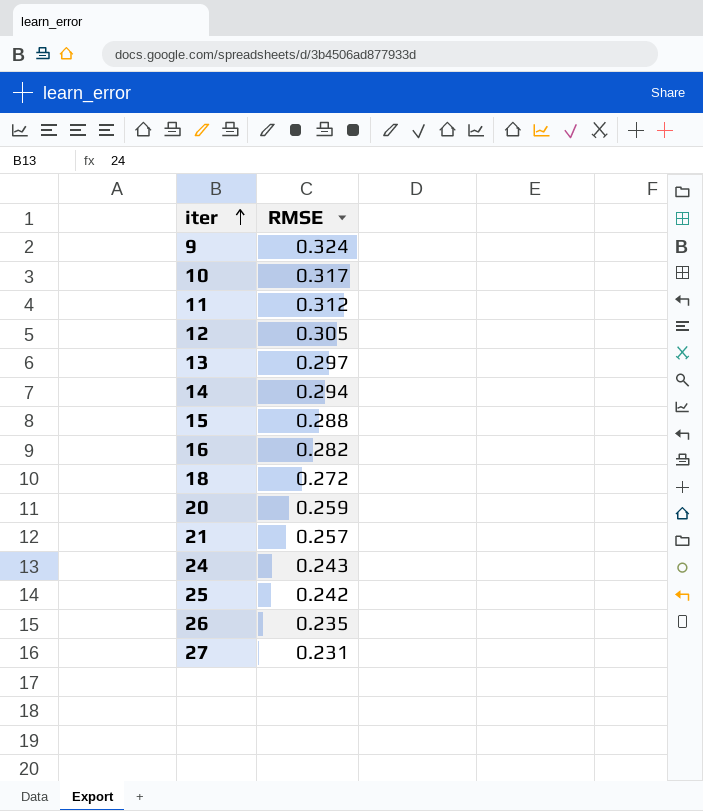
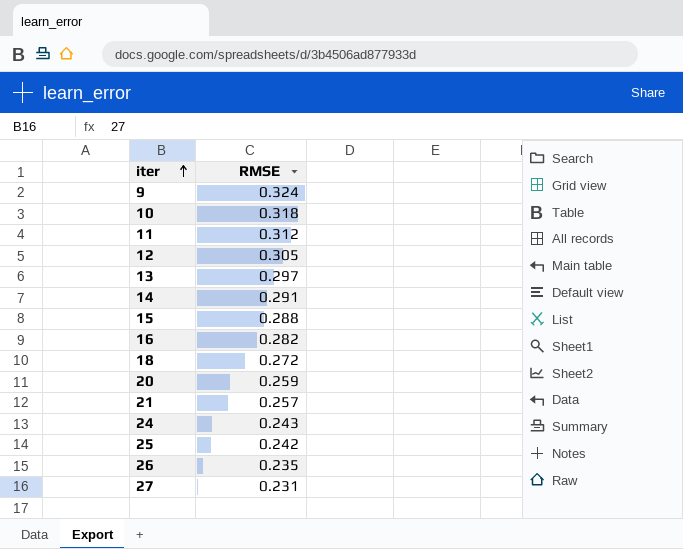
10 | RMSE: 0.317 -> 0.318
14 | RMSE: 0.294 -> 0.291

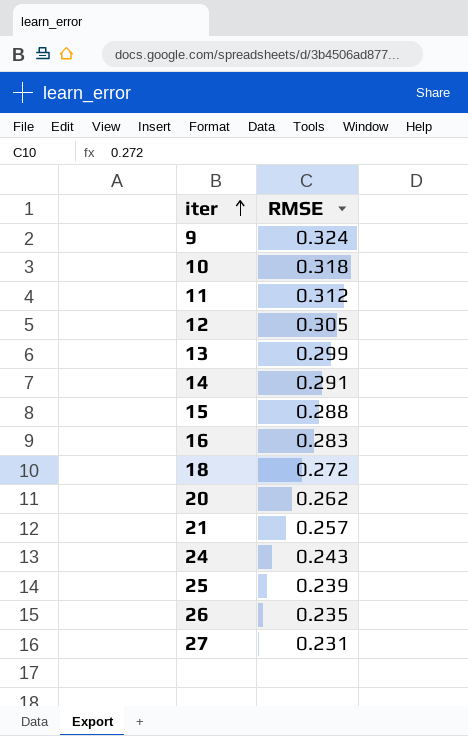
13 | RMSE: 0.297 -> 0.299
16 | RMSE: 0.282 -> 0.283
20 | RMSE: 0.259 -> 0.262
25 | RMSE: 0.242 -> 0.239

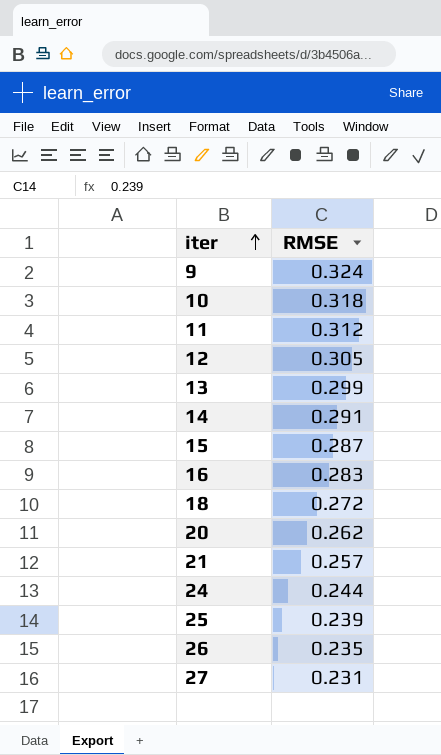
15 | RMSE: 0.288 -> 0.287
24 | RMSE: 0.243 -> 0.244

